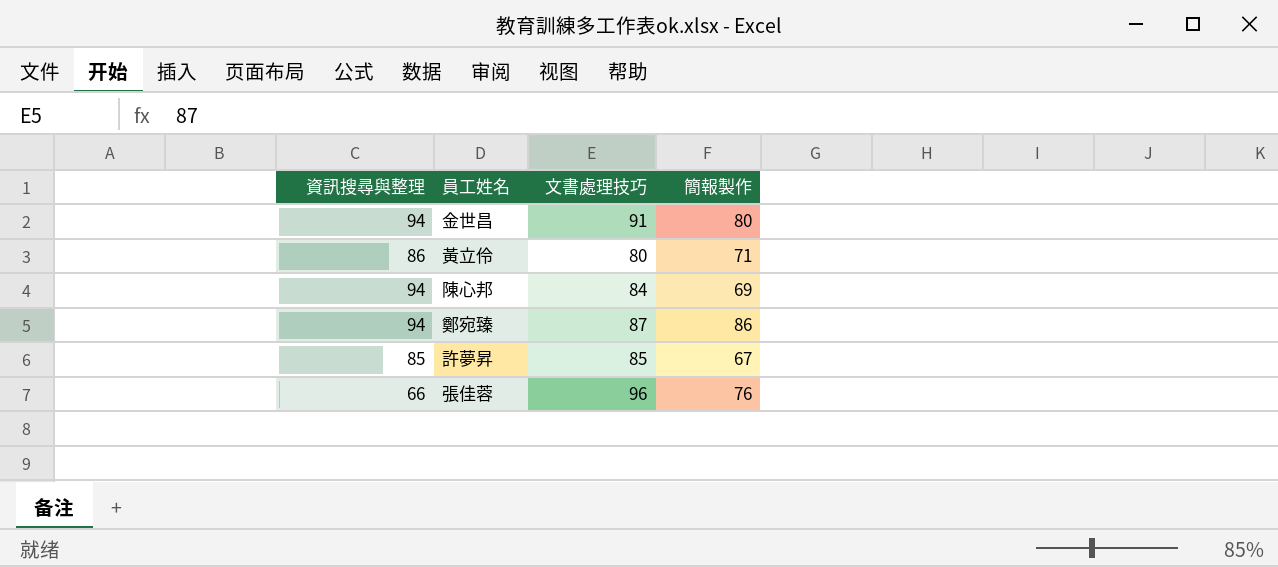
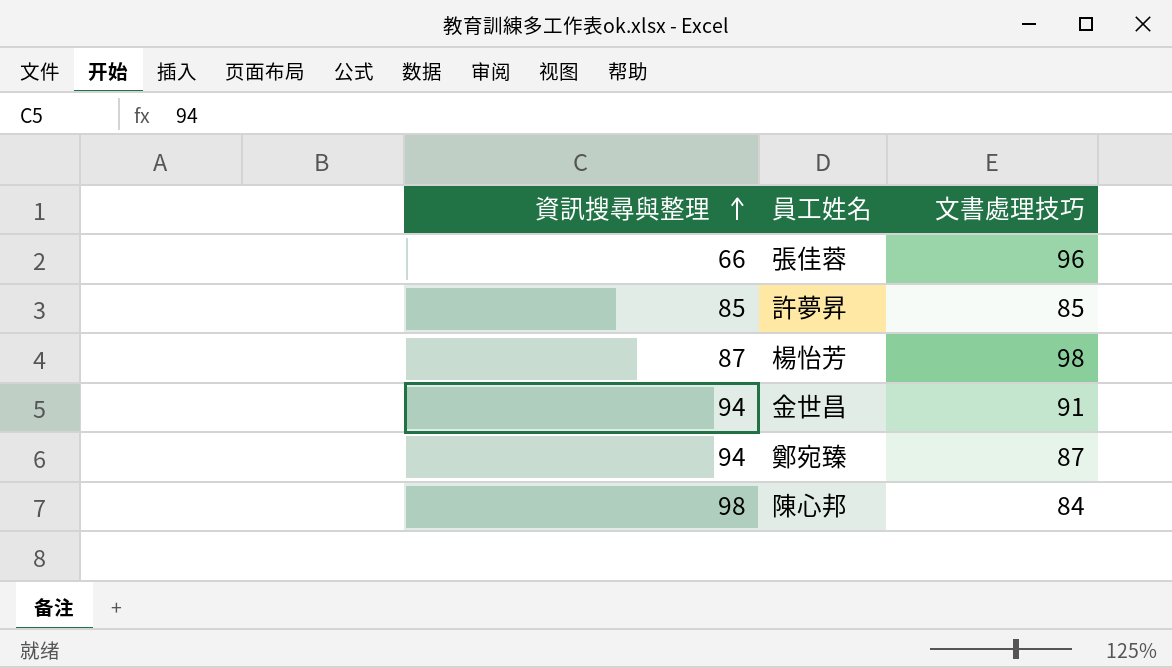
row order: none -> 資訊搜尋與整理 ascending
column 簡報製作 | position: 4 -> none
row 黃立伶: 86 | 80 | 71 -> none
row 楊怡芳: none -> 87 | 98
陳心邦 | 資訊搜尋與整理: 94 -> 98

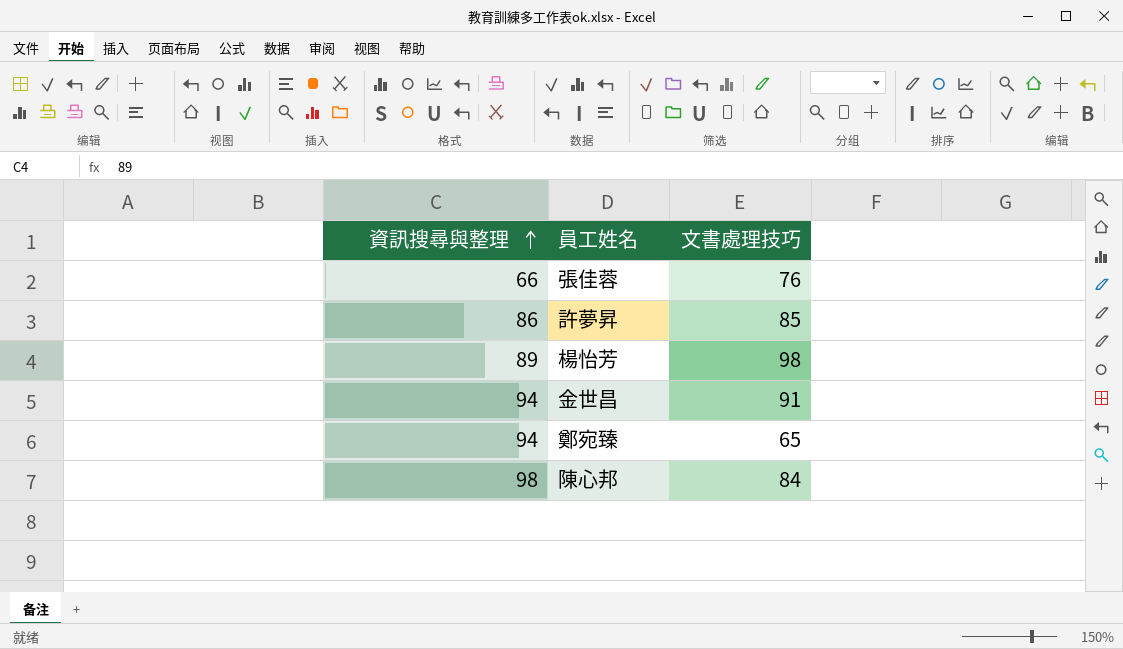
張佳蓉 | 文書處理技巧: 96 -> 76
許夢昇 | 資訊搜尋與整理: 85 -> 86
楊怡芳 | 資訊搜尋與整理: 87 -> 89
鄭宛臻 | 文書處理技巧: 87 -> 65

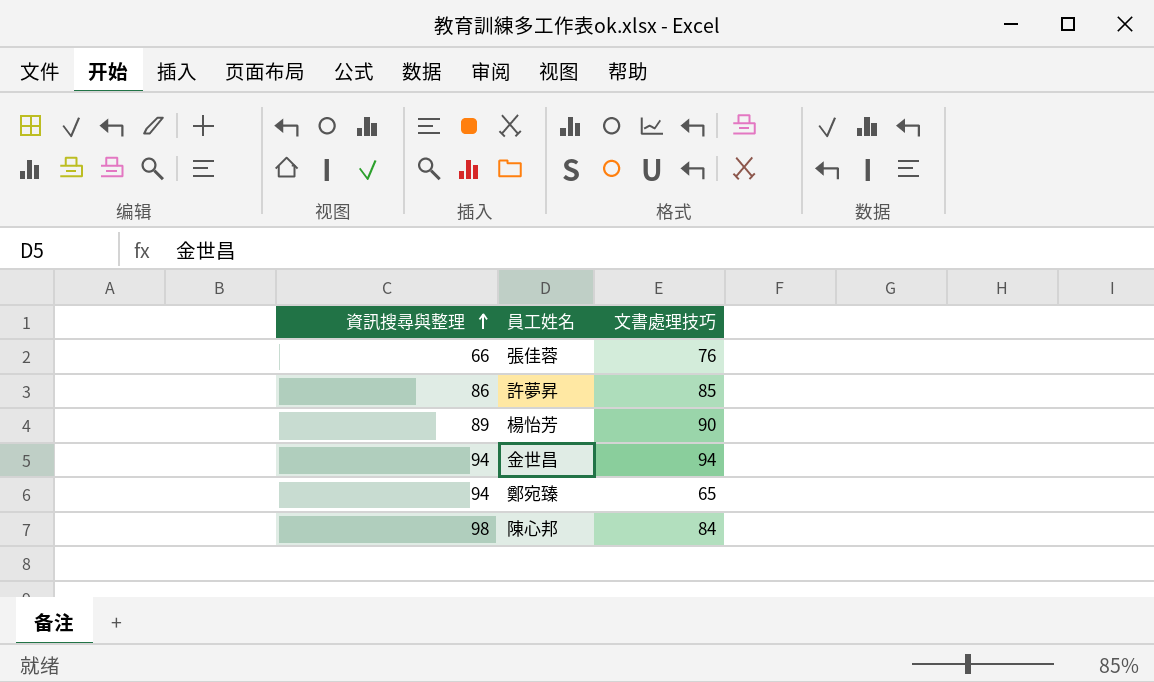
楊怡芳 | 文書處理技巧: 98 -> 90
金世昌 | 文書處理技巧: 91 -> 94

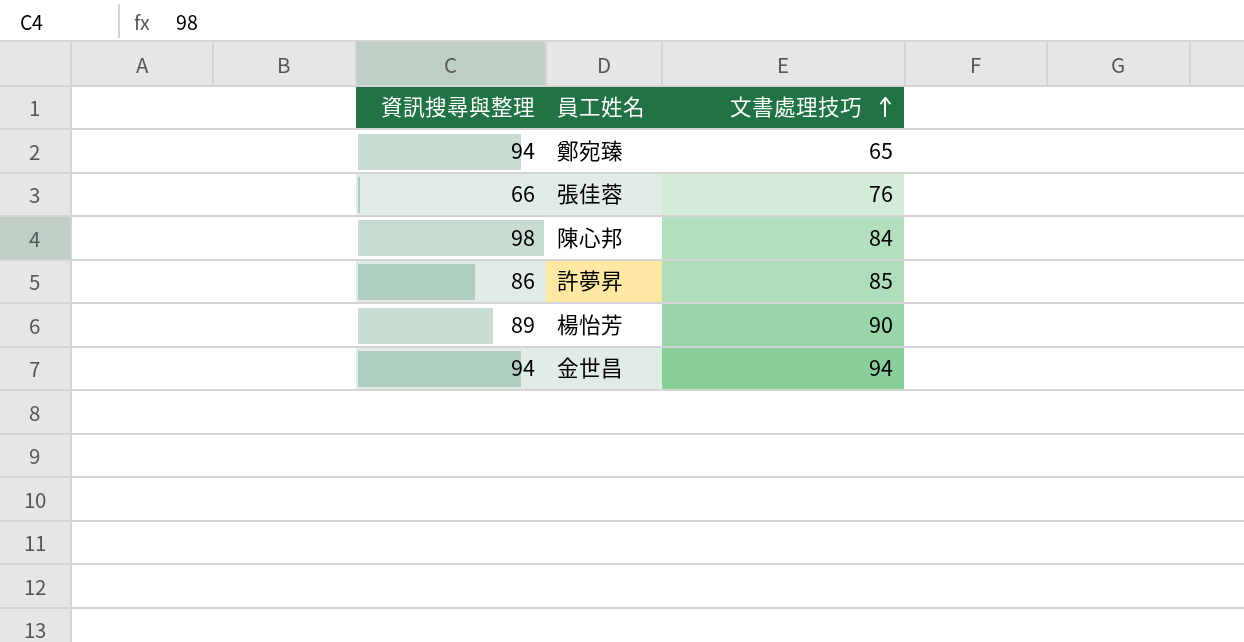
row order: 資訊搜尋與整理 ascending -> 文書處理技巧 ascending

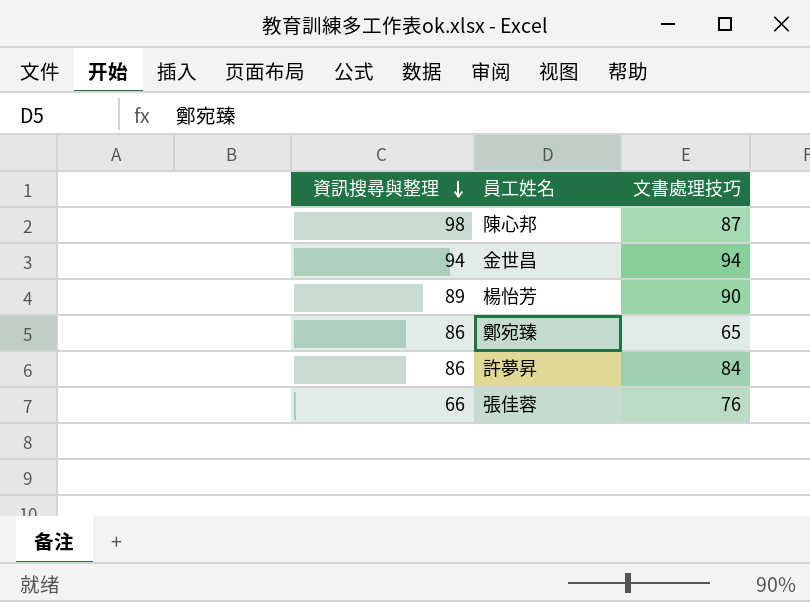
row order: 文書處理技巧 ascending -> 資訊搜尋與整理 descending
陳心邦 | 文書處理技巧: 84 -> 87
鄭宛臻 | 資訊搜尋與整理: 94 -> 86
許夢昇 | 文書處理技巧: 85 -> 84

